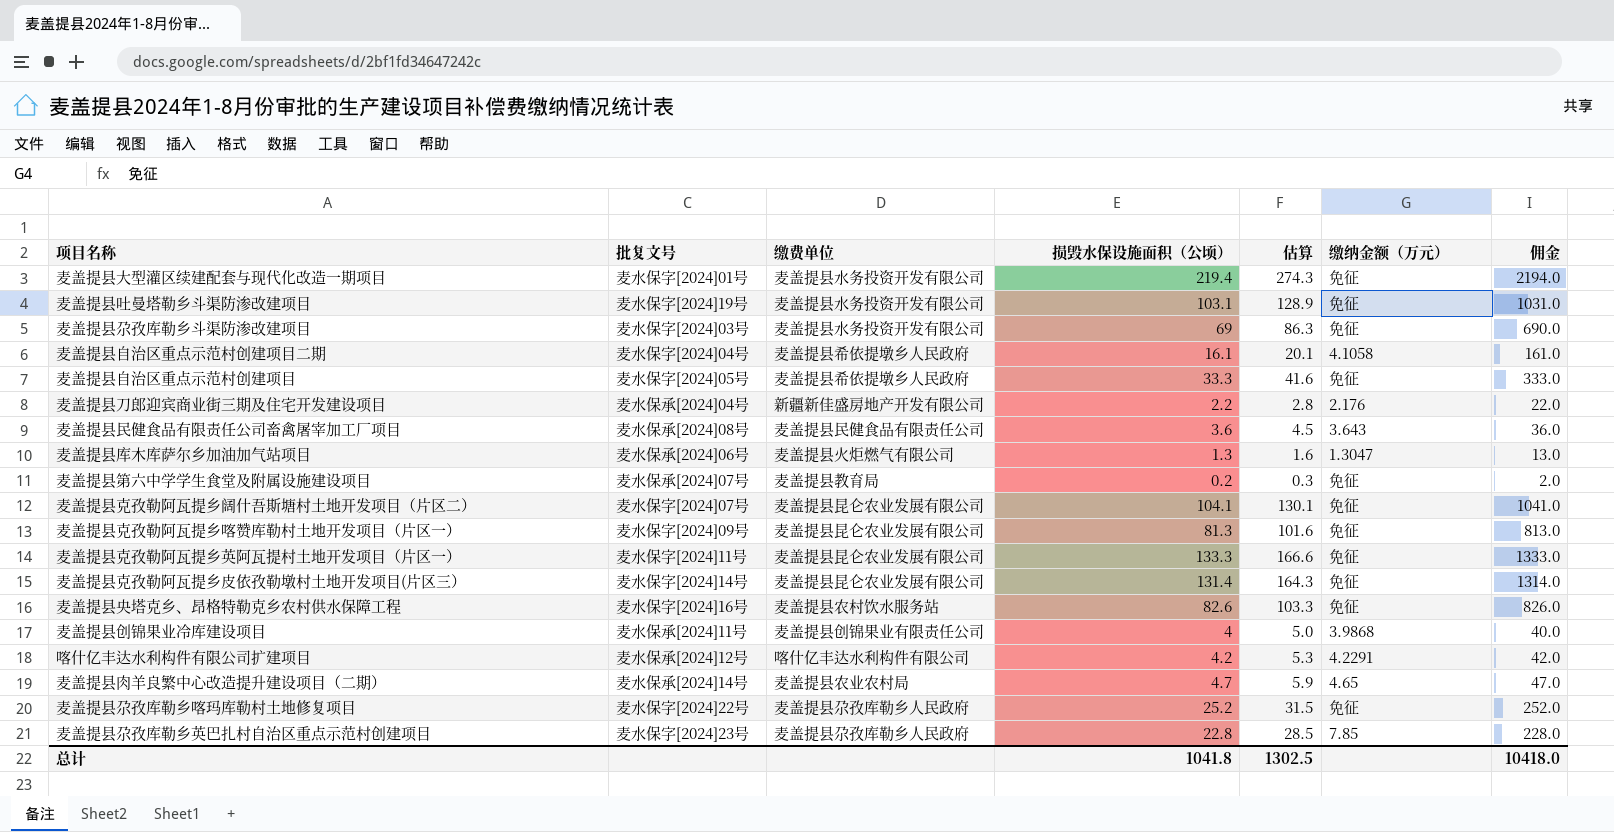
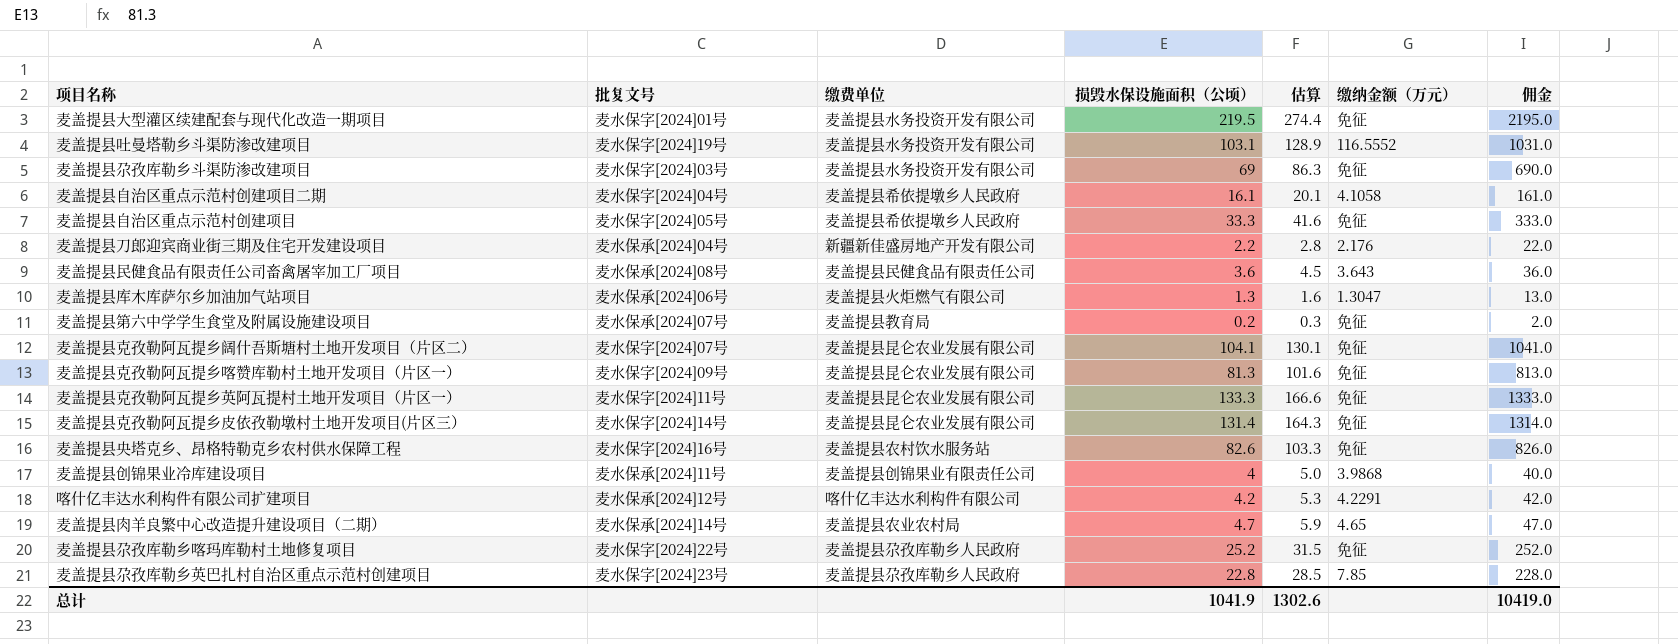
麦盖提县大型灌区续建配套与现代化改造一期项目 | 损毁水保设施面积（公顷）: 219.4 -> 219.5
麦盖提县大型灌区续建配套与现代化改造一期项目 | 估算: 274.3 -> 274.4
麦盖提县大型灌区续建配套与现代化改造一期项目 | 佣金: 2194.0 -> 2195.0
麦盖提县吐曼塔勒乡斗渠防渗改建项目 | 缴纳金额（万元）: 免征 -> 116.5552
总计 | 损毁水保设施面积（公顷）: 1041.8 -> 1041.9
总计 | 估算: 1302.5 -> 1302.6
总计 | 佣金: 10418.0 -> 10419.0

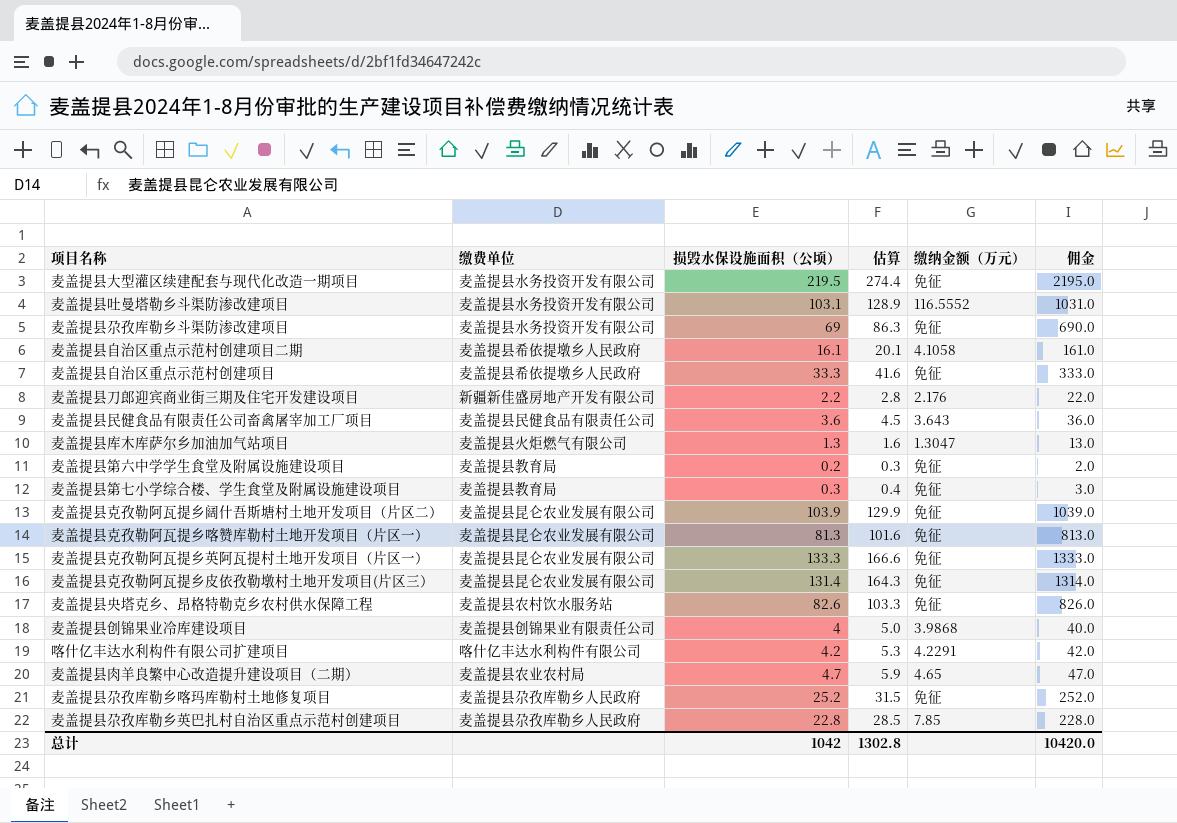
column 批复文号 | position: 2 -> none
row 麦盖提县第七小学综合楼、学生食堂及附属设施建设项目: none -> 麦盖提县教育局 | 0.3 | 0.4 | 免征 | 3.0
麦盖提县克孜勒阿瓦提乡阔什吾斯塘村土地开发项目（片区二） | 损毁水保设施面积（公顷）: 104.1 -> 103.9
麦盖提县克孜勒阿瓦提乡阔什吾斯塘村土地开发项目（片区二） | 估算: 130.1 -> 129.9
麦盖提县克孜勒阿瓦提乡阔什吾斯塘村土地开发项目（片区二） | 佣金: 1041.0 -> 1039.0
总计 | 损毁水保设施面积（公顷）: 1041.9 -> 1042
总计 | 估算: 1302.6 -> 1302.8
总计 | 佣金: 10419.0 -> 10420.0

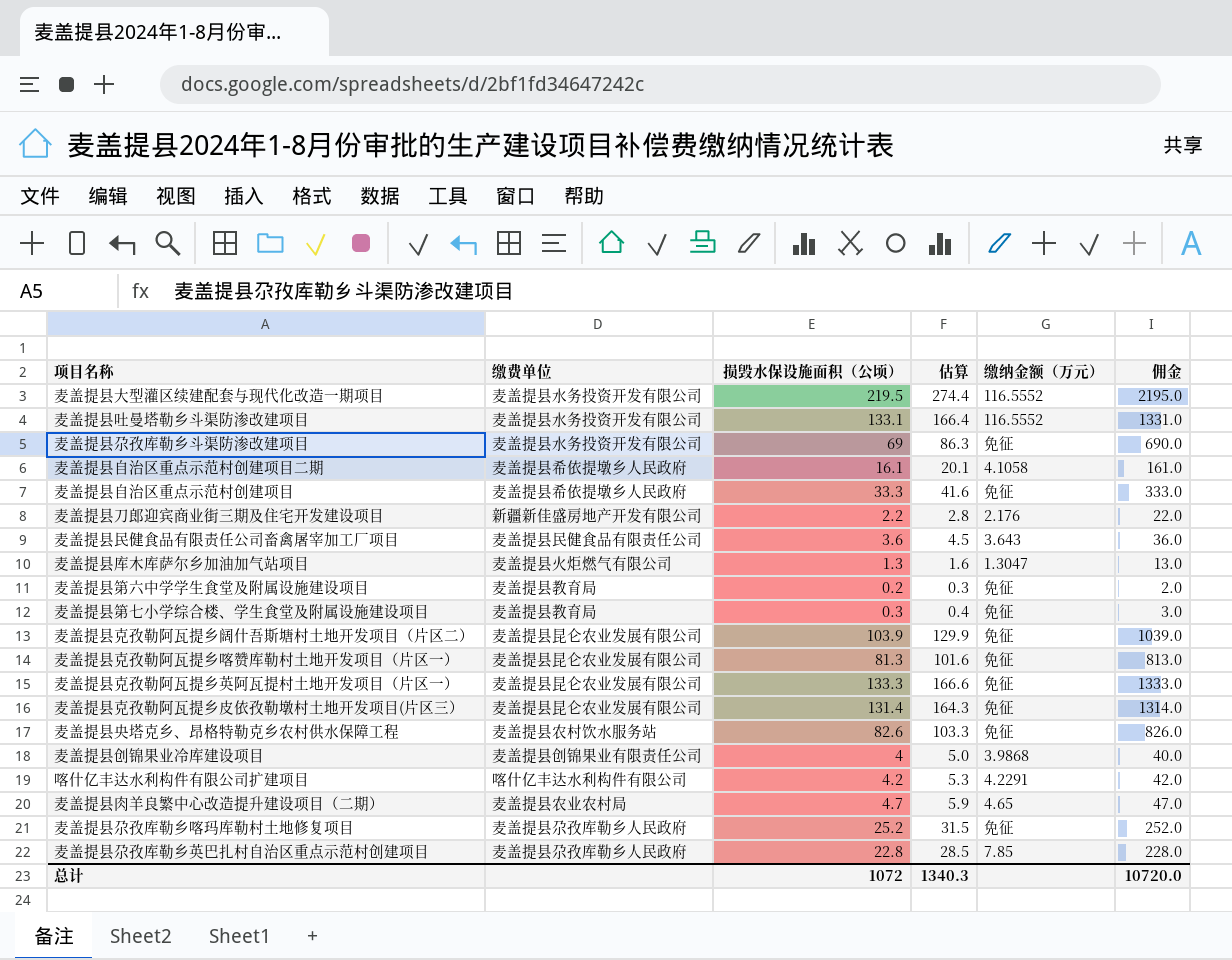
麦盖提县大型灌区续建配套与现代化改造一期项目 | 缴纳金额（万元）: 免征 -> 116.5552
麦盖提县吐曼塔勒乡斗渠防渗改建项目 | 损毁水保设施面积（公顷）: 103.1 -> 133.1
麦盖提县吐曼塔勒乡斗渠防渗改建项目 | 估算: 128.9 -> 166.4
麦盖提县吐曼塔勒乡斗渠防渗改建项目 | 佣金: 1031.0 -> 1331.0
总计 | 损毁水保设施面积（公顷）: 1042 -> 1072
总计 | 估算: 1302.8 -> 1340.3
总计 | 佣金: 10420.0 -> 10720.0

